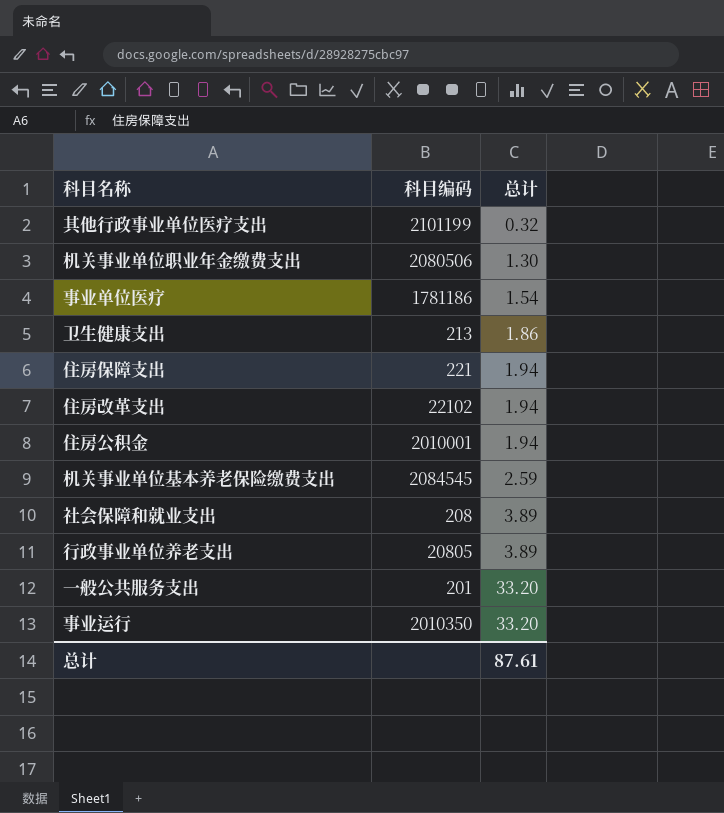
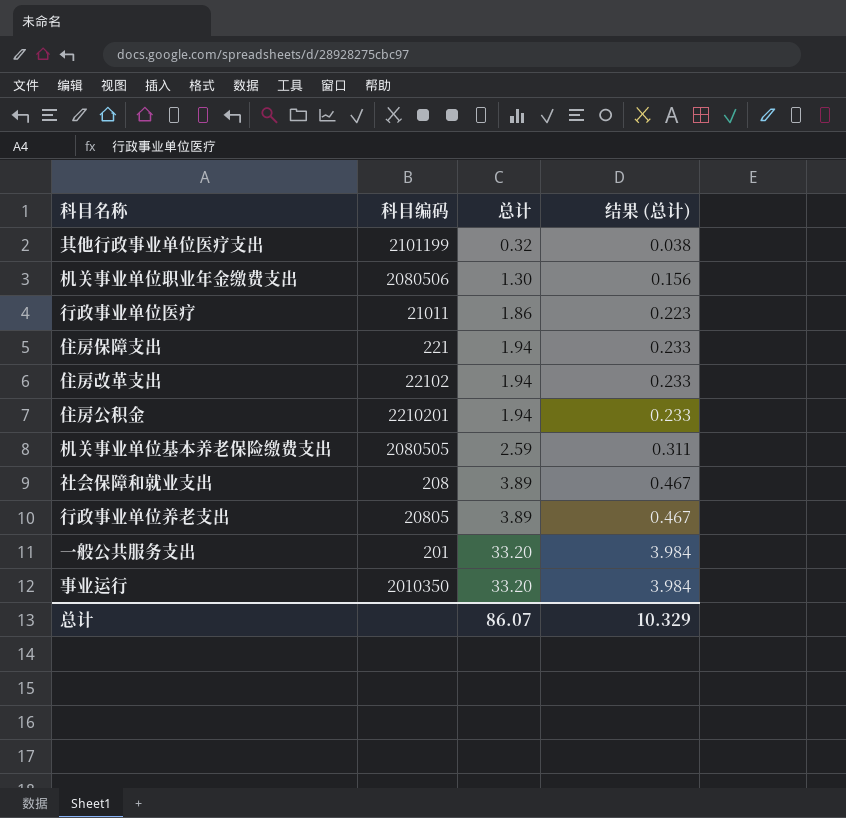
column 结果 (总计) | formula: none -> [总计] * 0.12
row 事业单位医疗: 1781186 | 1.54 -> none
row 卫生健康支出: 213 | 1.86 -> none
row 行政事业单位医疗: none -> 21011 | 1.86 | 0.223
住房公积金 | 科目编码: 2010001 -> 2210201
机关事业单位基本养老保险缴费支出 | 科目编码: 2084545 -> 2080505
总计 | 总计: 87.61 -> 86.07

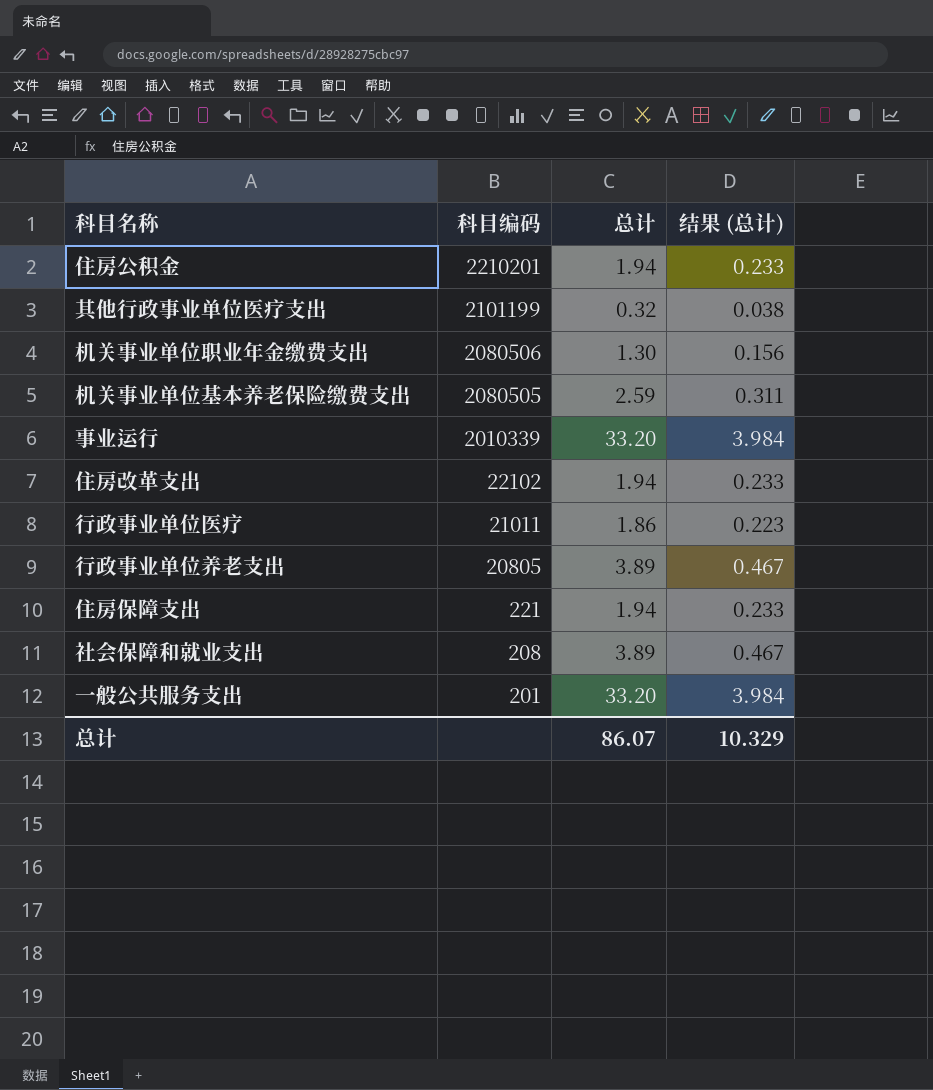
row order: 总计 ascending -> 科目编码 descending
事业运行 | 科目编码: 2010350 -> 2010339

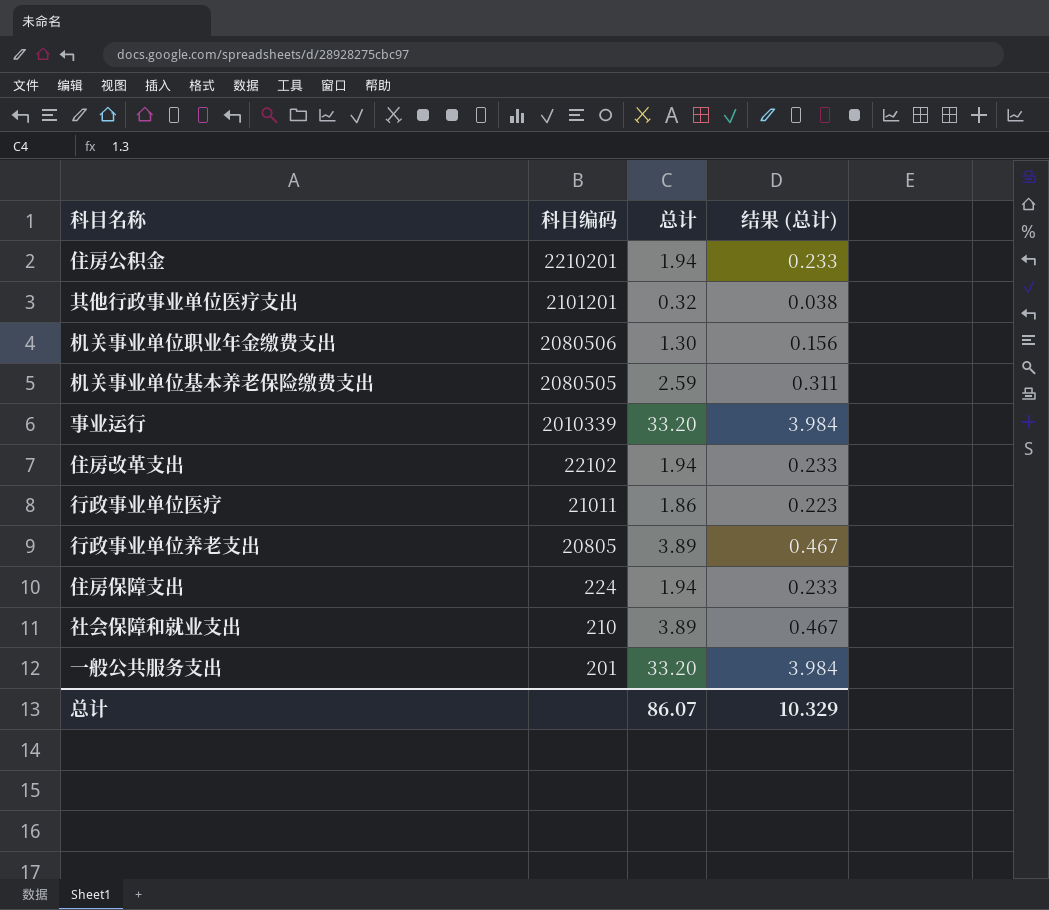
其他行政事业单位医疗支出 | 科目编码: 2101199 -> 2101201
住房保障支出 | 科目编码: 221 -> 224
社会保障和就业支出 | 科目编码: 208 -> 210

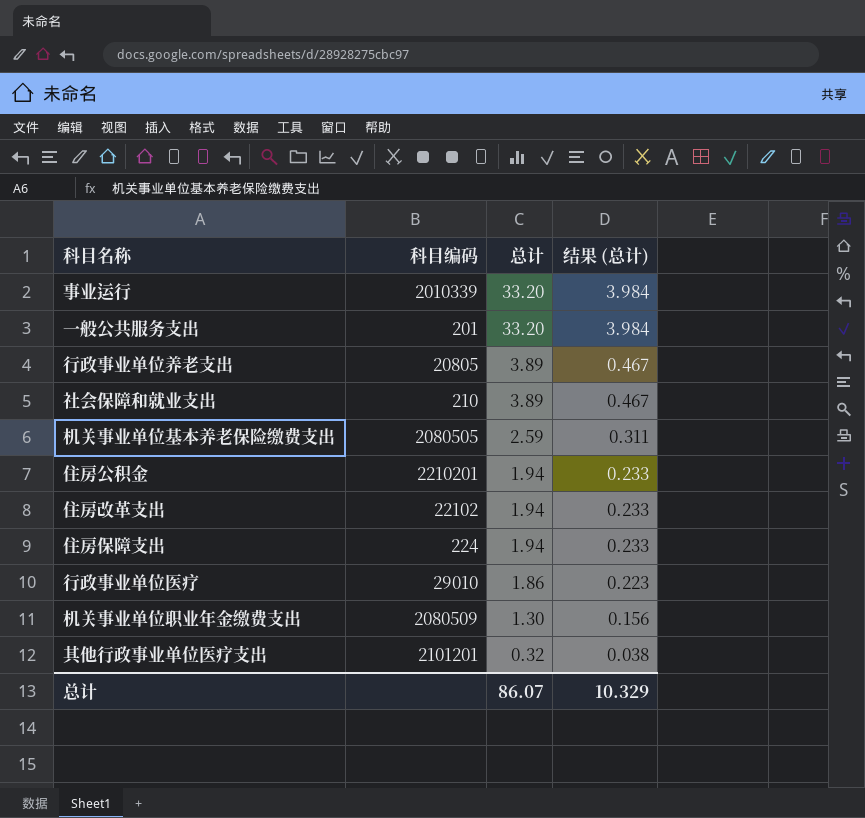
row order: 科目编码 descending -> 总计 descending
行政事业单位医疗 | 科目编码: 21011 -> 29010
机关事业单位职业年金缴费支出 | 科目编码: 2080506 -> 2080509

